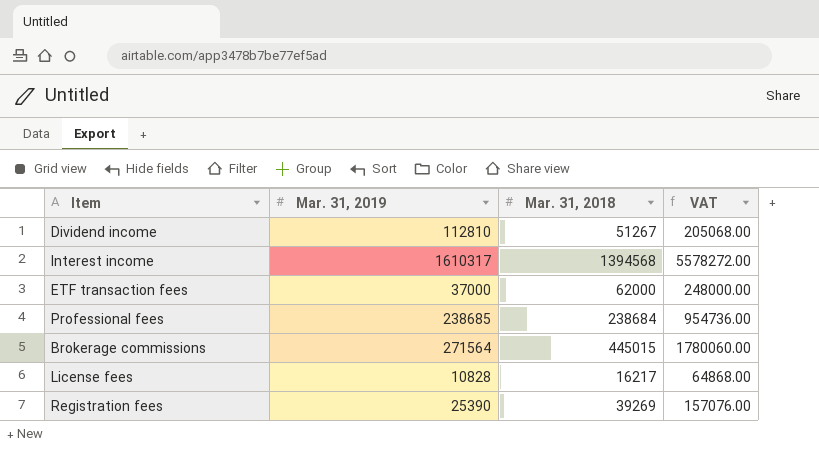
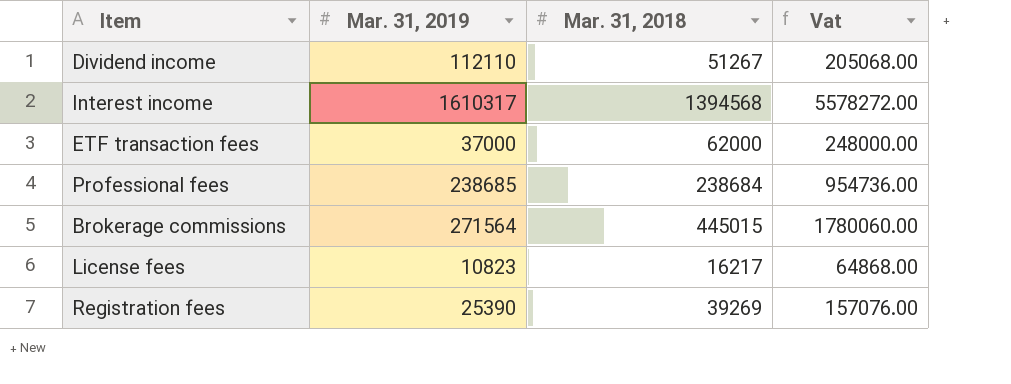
column name: VAT -> Vat
Dividend income | Mar. 31, 2019: 112810 -> 112110
License fees | Mar. 31, 2019: 10828 -> 10823

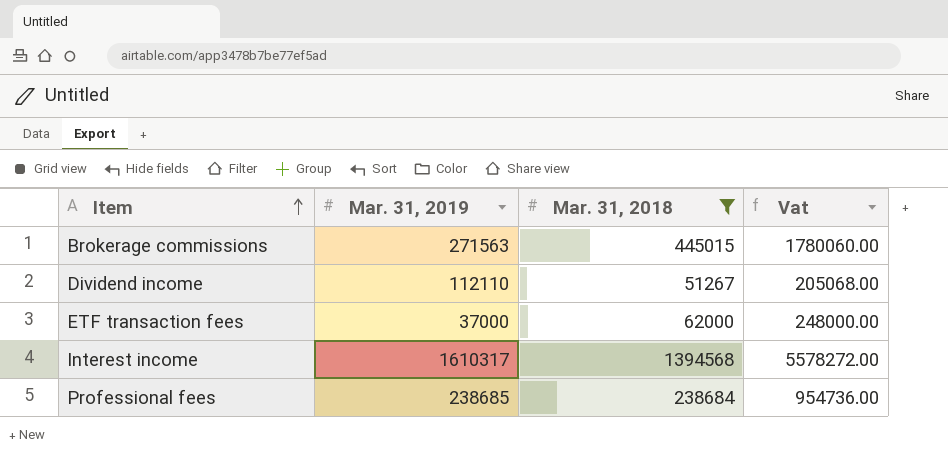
filter: none -> Mar. 31, 2018 >= 51267
row order: none -> Item ascending
Brokerage commissions | Mar. 31, 2019: 271564 -> 271563

